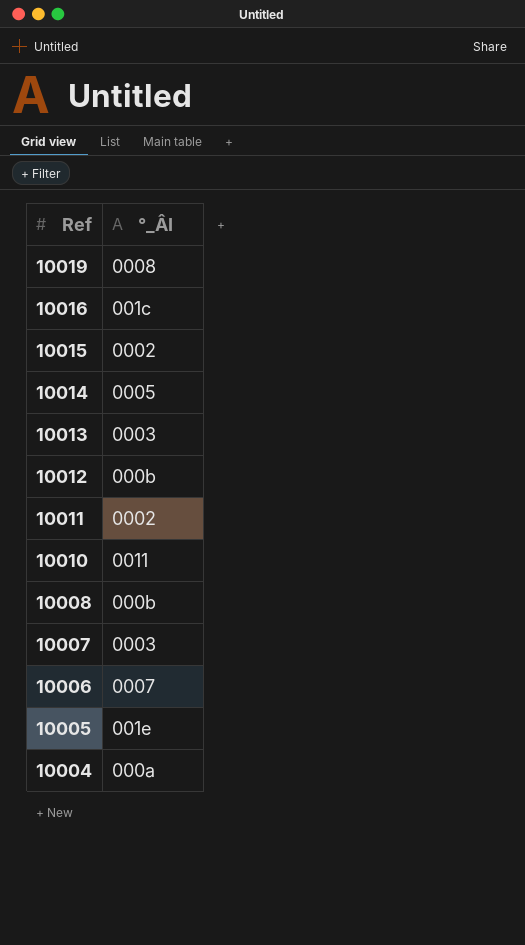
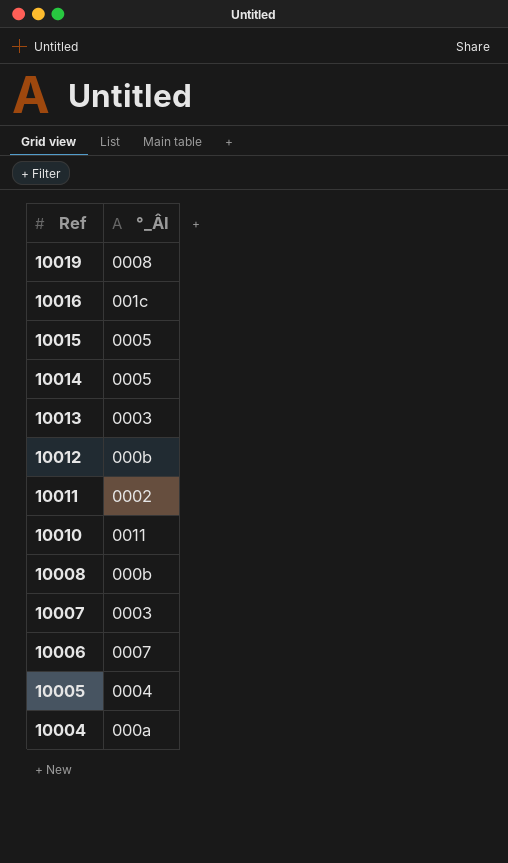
10015 | °_ÂI: 0002 -> 0005
10005 | °_ÂI: 001e -> 0004

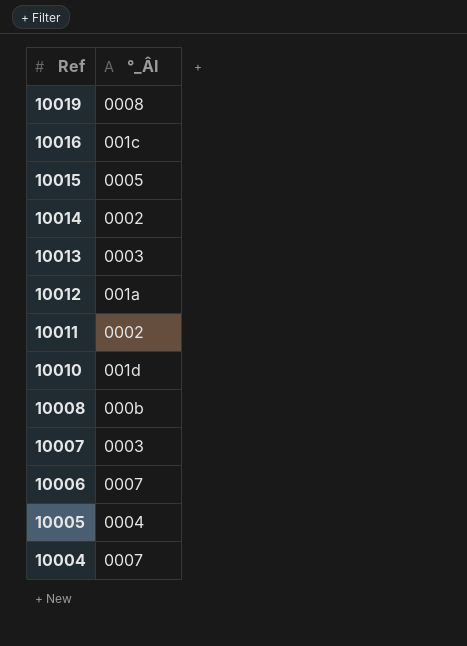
10014 | °_ÂI: 0005 -> 0002
10012 | °_ÂI: 000b -> 001a
10010 | °_ÂI: 0011 -> 001d
10004 | °_ÂI: 000a -> 0007

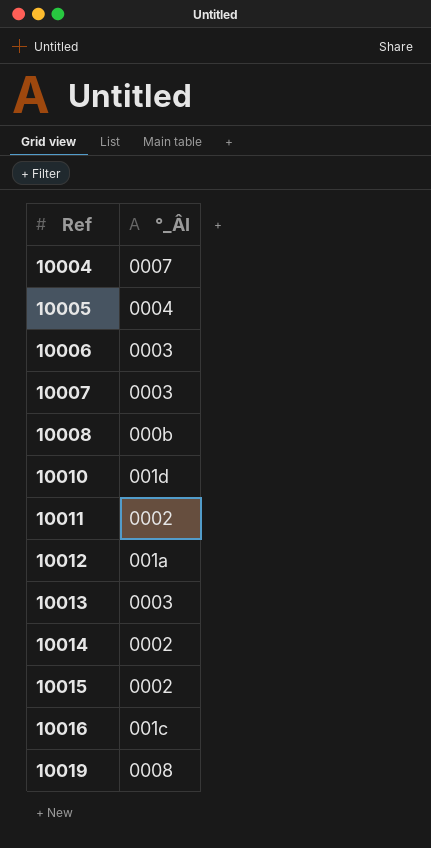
row order: Ref descending -> Ref ascending
10006 | °_ÂI: 0007 -> 0003
10015 | °_ÂI: 0005 -> 0002

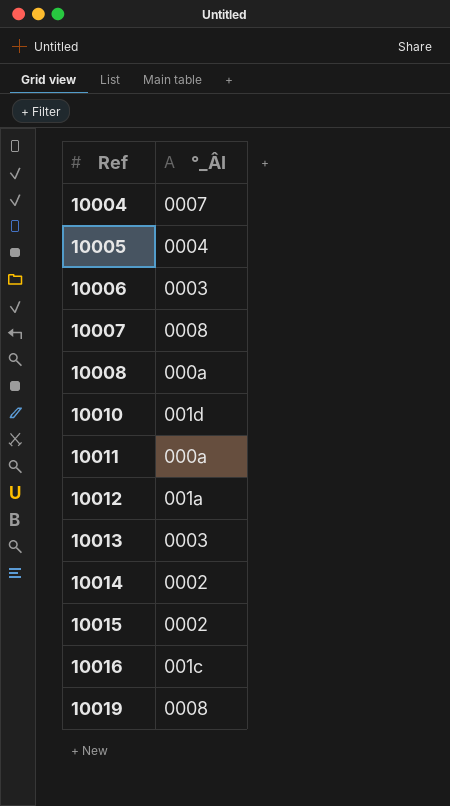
10007 | °_ÂI: 0003 -> 0008
10008 | °_ÂI: 000b -> 000a
10011 | °_ÂI: 0002 -> 000a

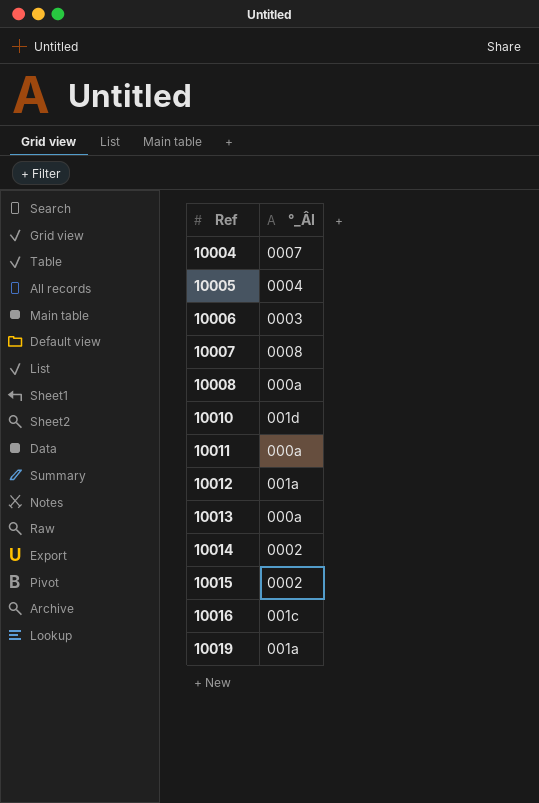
10013 | °_ÂI: 0003 -> 000a
10019 | °_ÂI: 0008 -> 001a

